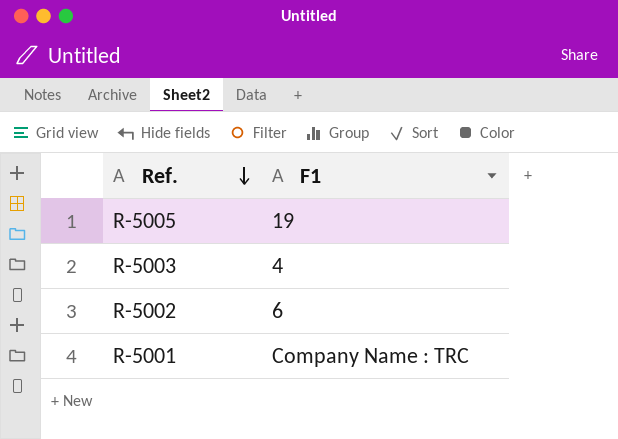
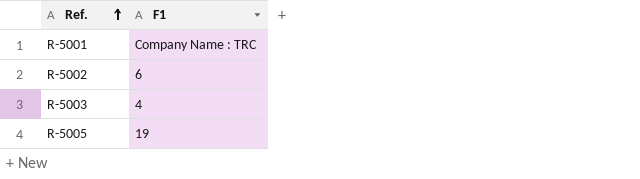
row order: Ref. descending -> Ref. ascending

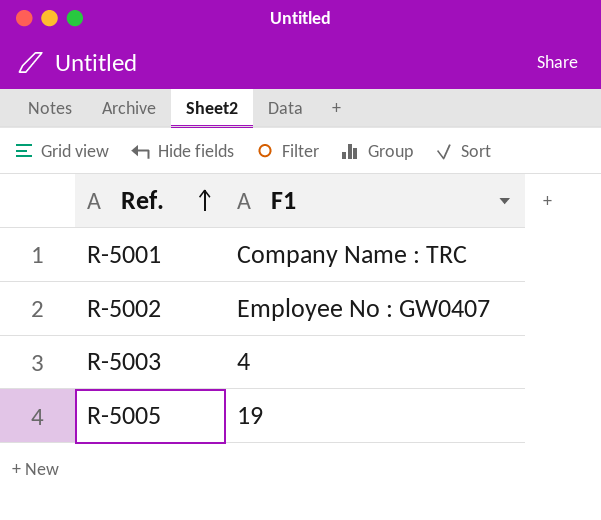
R-5002 | F1: 6 -> Employee No : GW0407

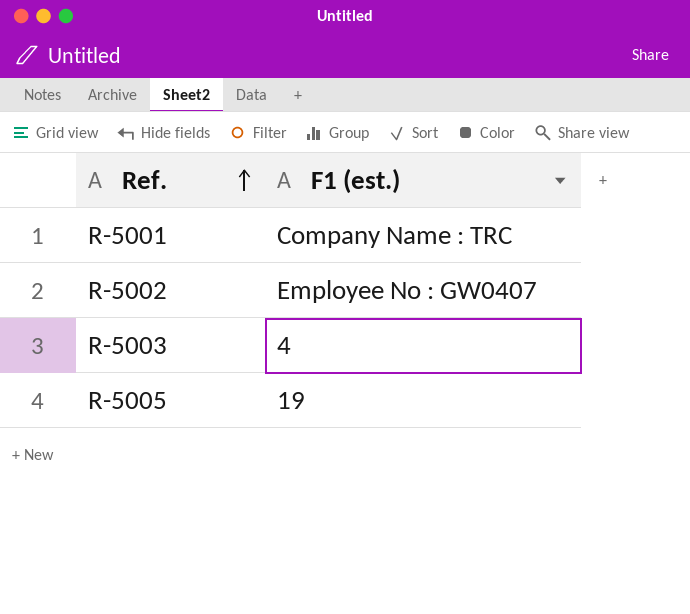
column name: F1 -> F1 (est.)

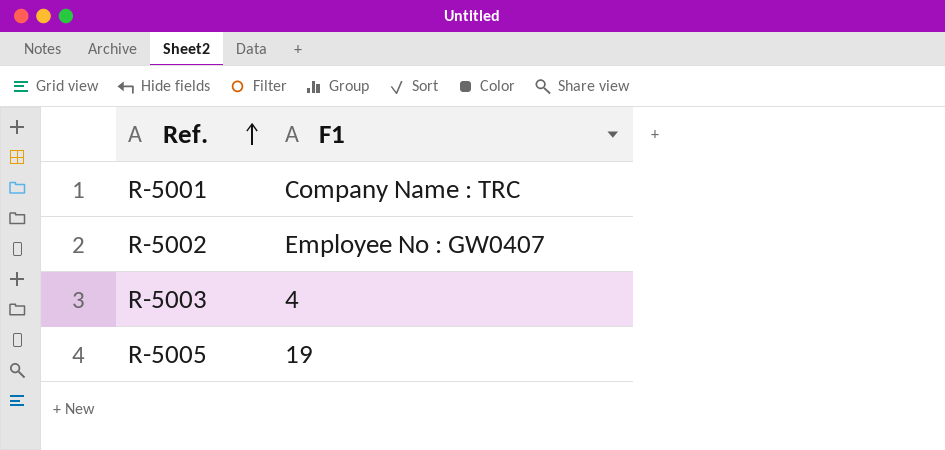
column name: F1 (est.) -> F1

